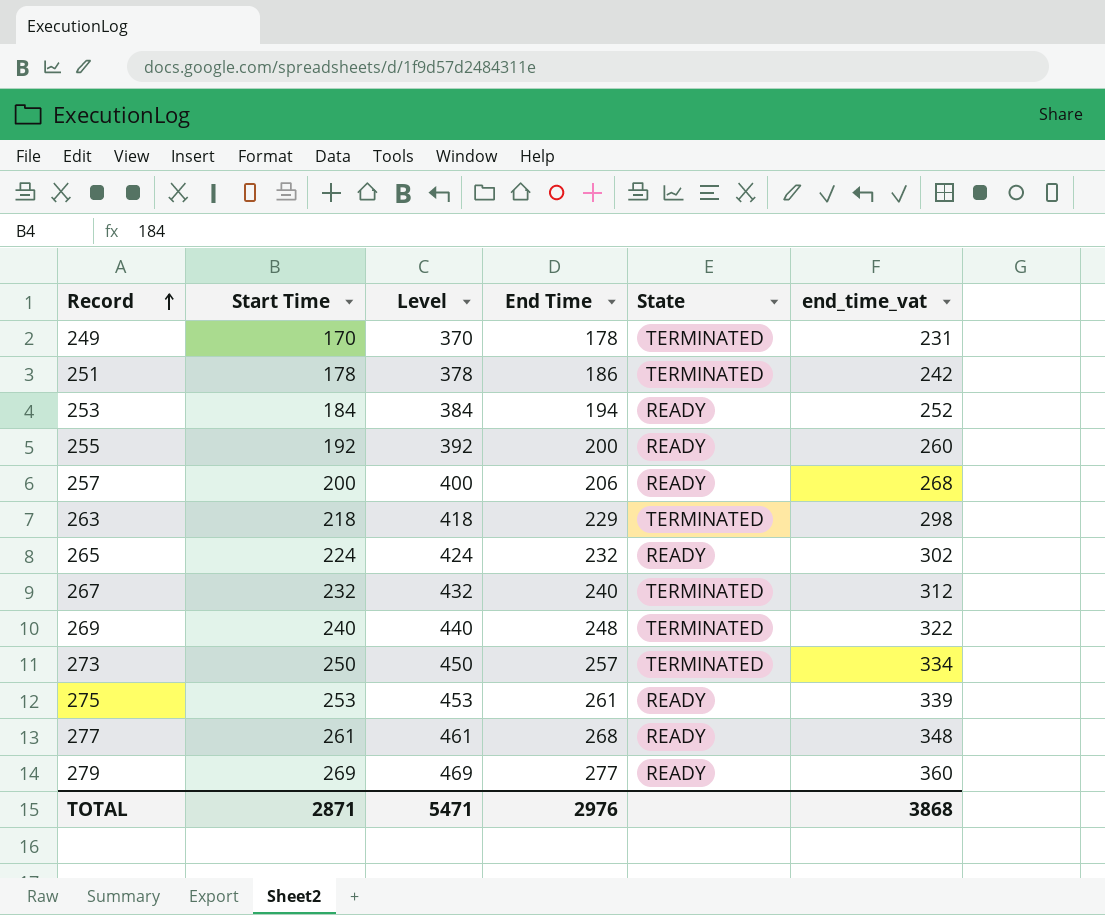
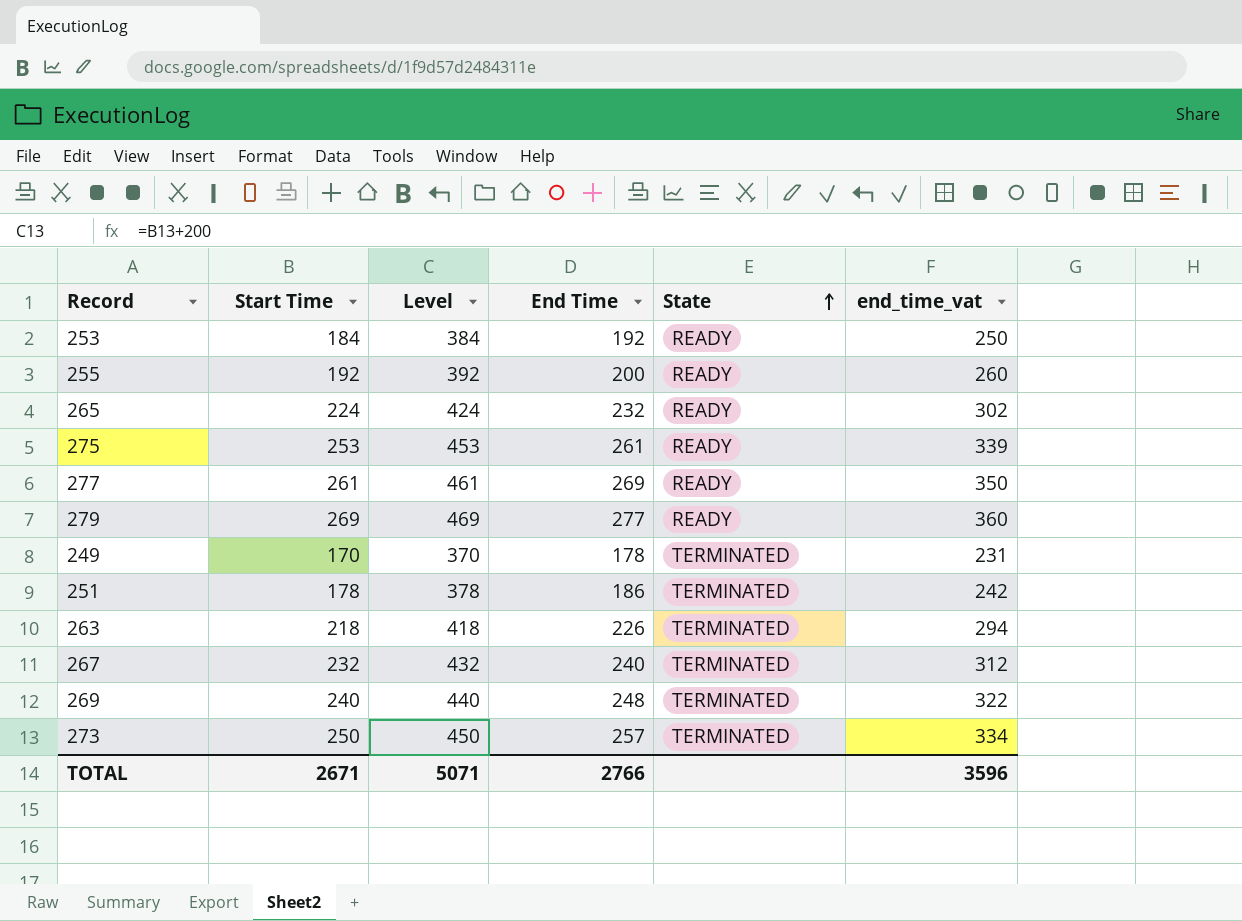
row order: Record ascending -> State ascending
row 257: 200 | 400 | 206 | READY | 268 -> none
253 | End Time: 194 -> 192
253 | end_time_vat: 252 -> 250
277 | End Time: 268 -> 269
277 | end_time_vat: 348 -> 350
263 | End Time: 229 -> 226
263 | end_time_vat: 298 -> 294
TOTAL | Start Time: 2871 -> 2671
TOTAL | Level: 5471 -> 5071
TOTAL | End Time: 2976 -> 2766
TOTAL | end_time_vat: 3868 -> 3596

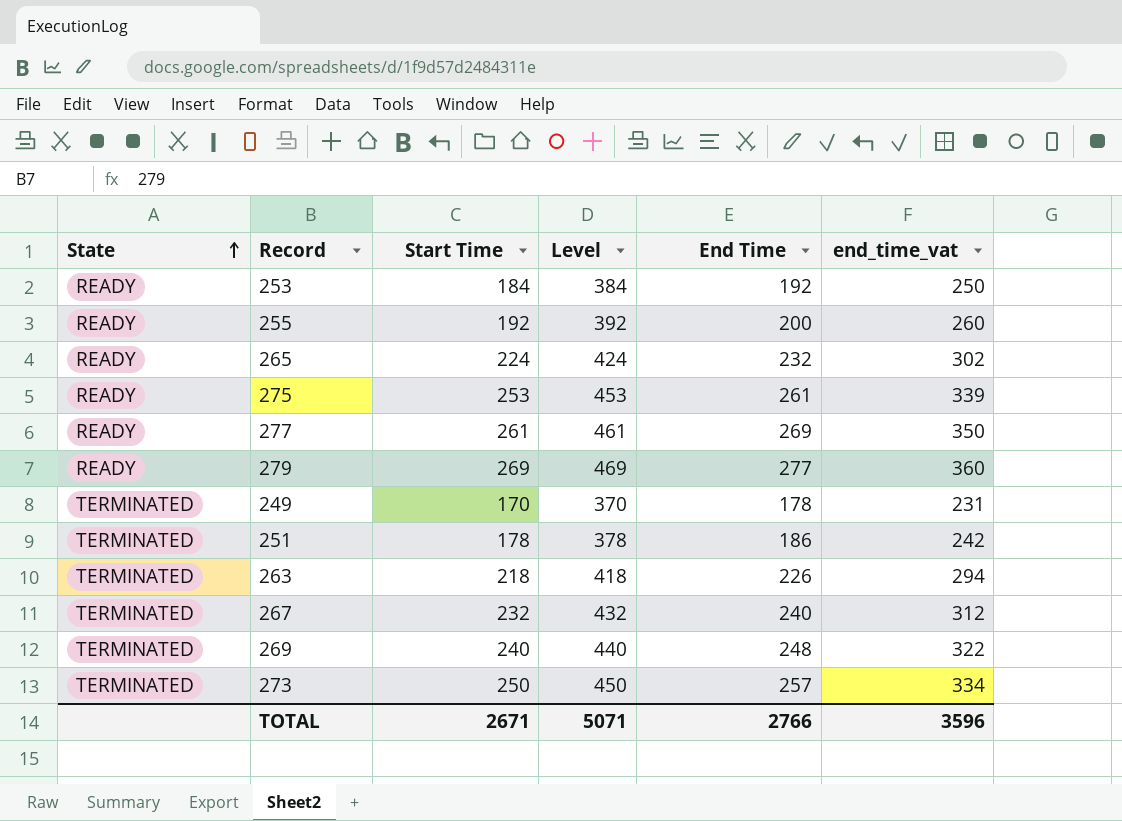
column State | position: 5 -> 1

